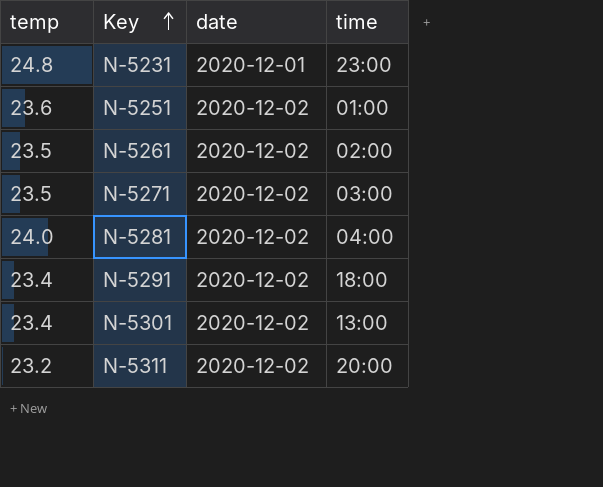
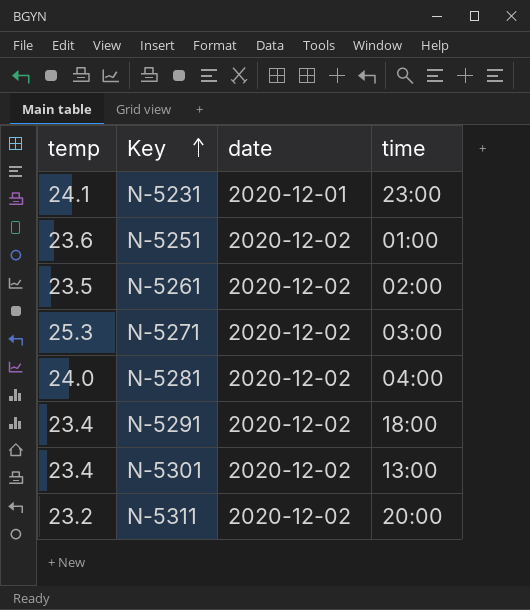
N-5231 | temp: 24.8 -> 24.1
N-5271 | temp: 23.5 -> 25.3

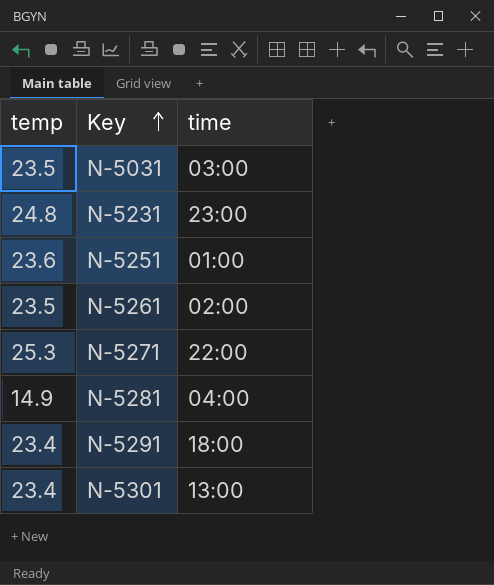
column date | position: 3 -> none
row N-5311: 23.2 | 2020-12-02 | 20:00 -> none
row N-5031: none -> 23.5 | 03:00
N-5231 | temp: 24.1 -> 24.8
N-5271 | time: 03:00 -> 22:00
N-5281 | temp: 24.0 -> 14.9

